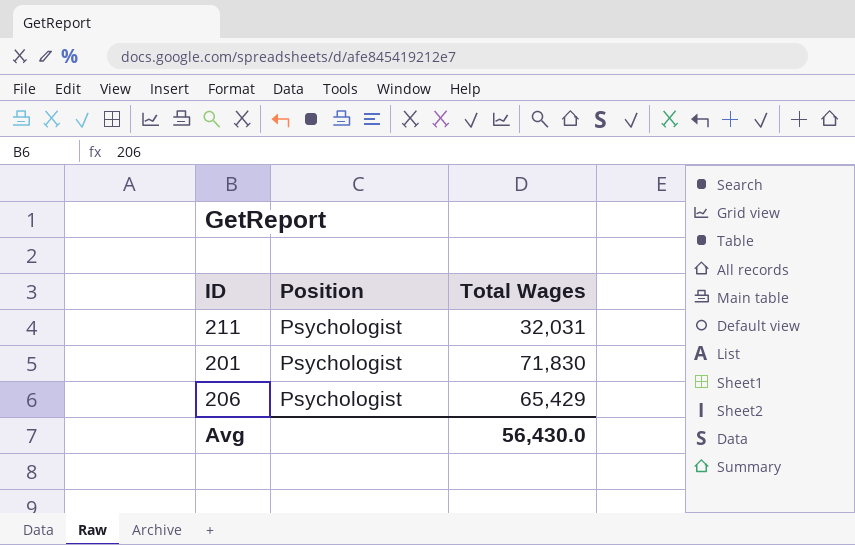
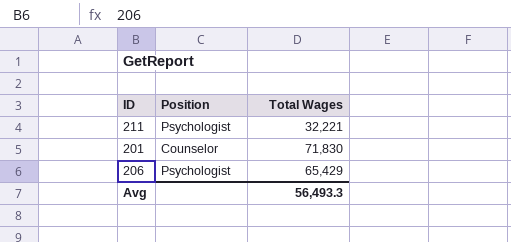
211 | Total Wages: 32,031 -> 32,221
201 | Position: Psychologist -> Counselor
Avg | Total Wages: 56,430.0 -> 56,493.3

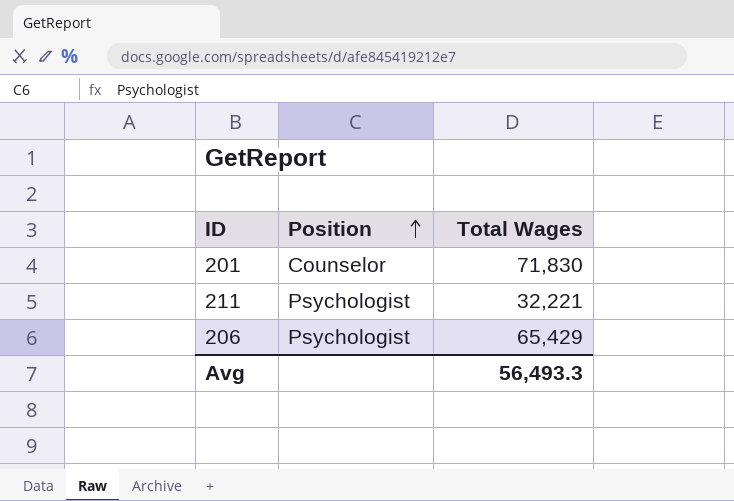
row order: none -> Position ascending

